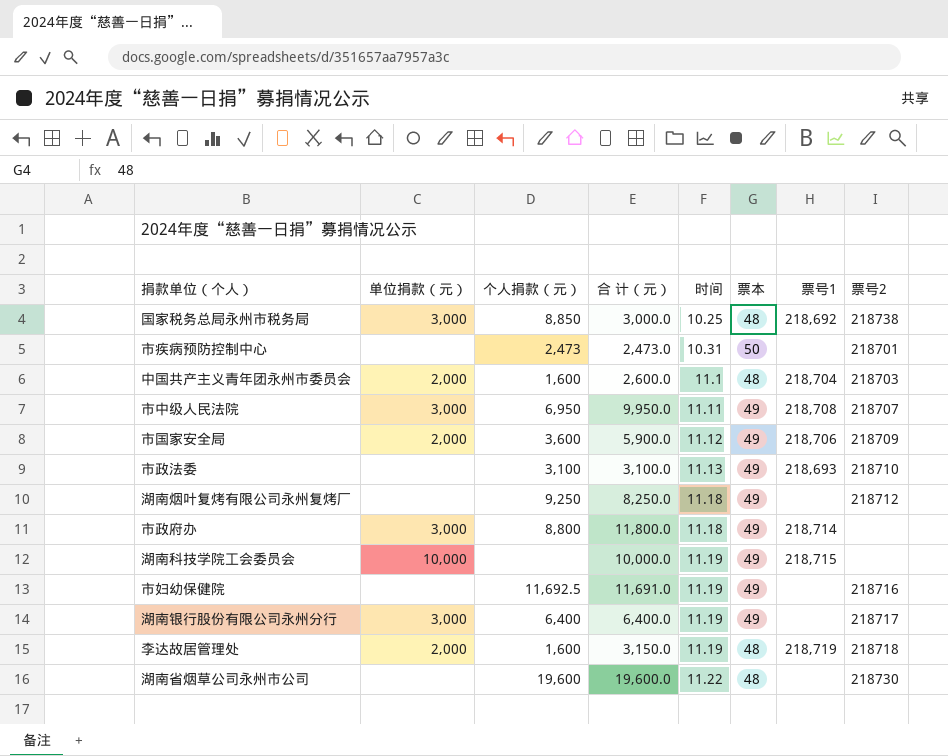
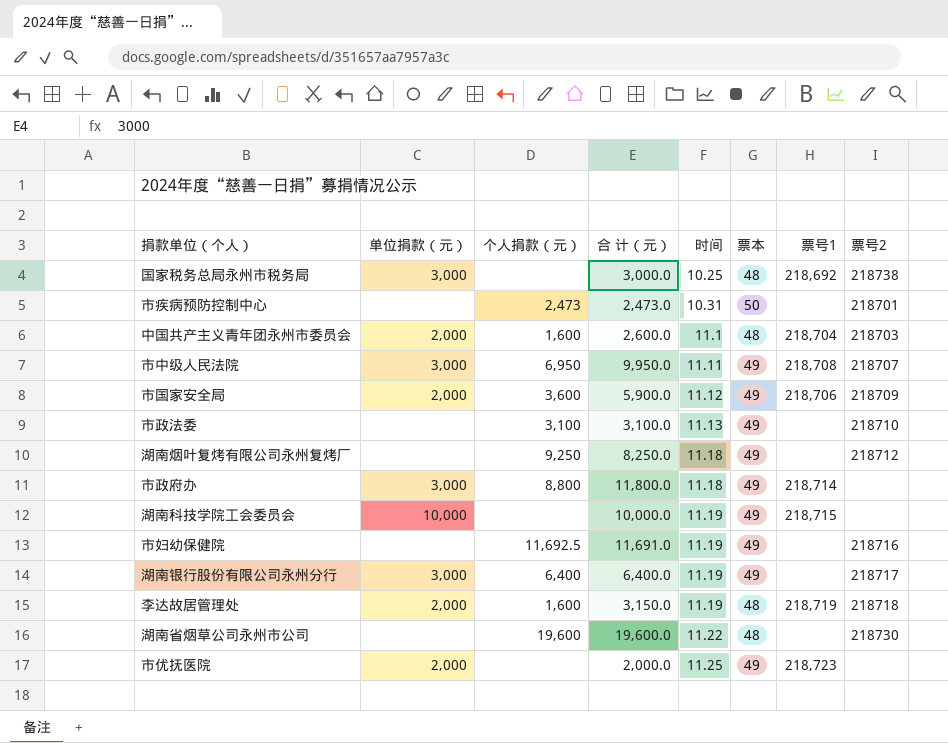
国家税务总局永州市税务局 | 个人捐款（元）: 8,850 -> none
市政法委 | 票号1: 218,693 -> none
row 市优抚医院: none -> 2,000 | none | 2,000.0 | 11.25 | 49 | 218,723 | none

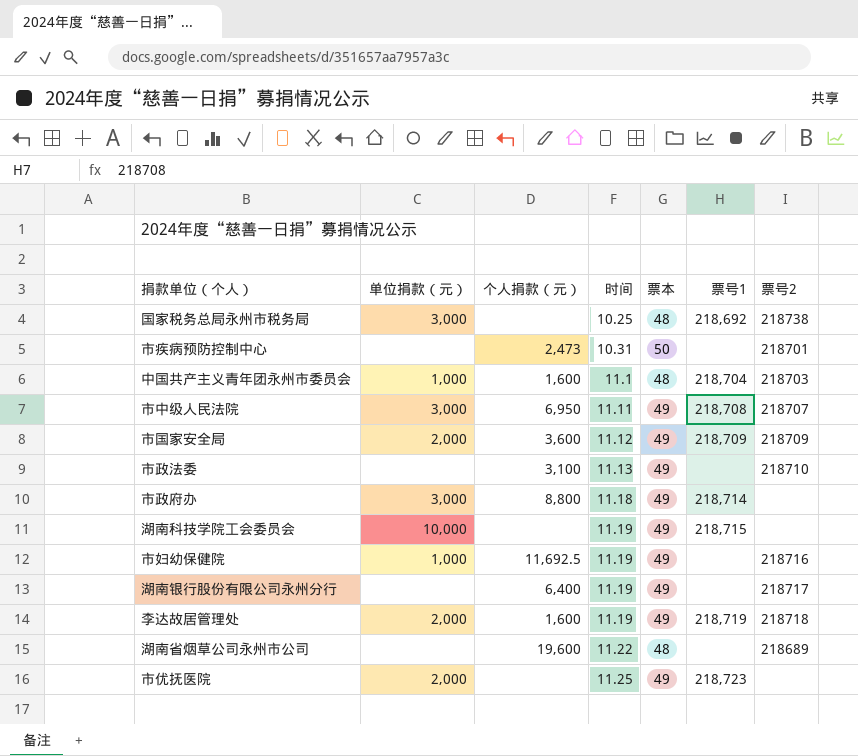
column 合 计（元） | position: 4 -> none
row 湖南烟叶复烤有限公司永州复烤厂: none | 9,250 | 8,250.0 | 11.18 | 49 | none | 218712 -> none
中国共产主义青年团永州市委员会 | 单位捐款（元）: 2,000 -> 1,000
市国家安全局 | 票号1: 218,706 -> 218,709
市妇幼保健院 | 单位捐款（元）: none -> 1,000
湖南银行股份有限公司永州分行 | 单位捐款（元）: 3,000 -> none
李达故居管理处 | 票本: 48 -> 49
湖南省烟草公司永州市公司 | 票号2: 218730 -> 218689

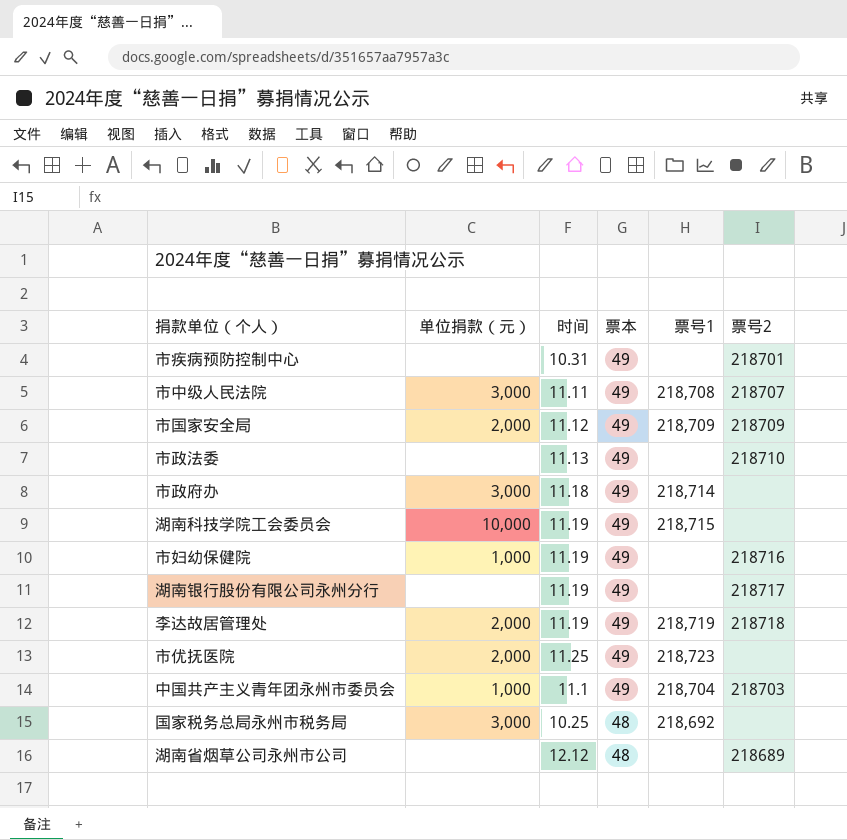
row order: 时间 ascending -> 票本 descending
column 个人捐款（元） | position: 3 -> none
市疾病预防控制中心 | 票本: 50 -> 49
中国共产主义青年团永州市委员会 | 票本: 48 -> 49
国家税务总局永州市税务局 | 票号2: 218738 -> none
湖南省烟草公司永州市公司 | 时间: 11.22 -> 12.12

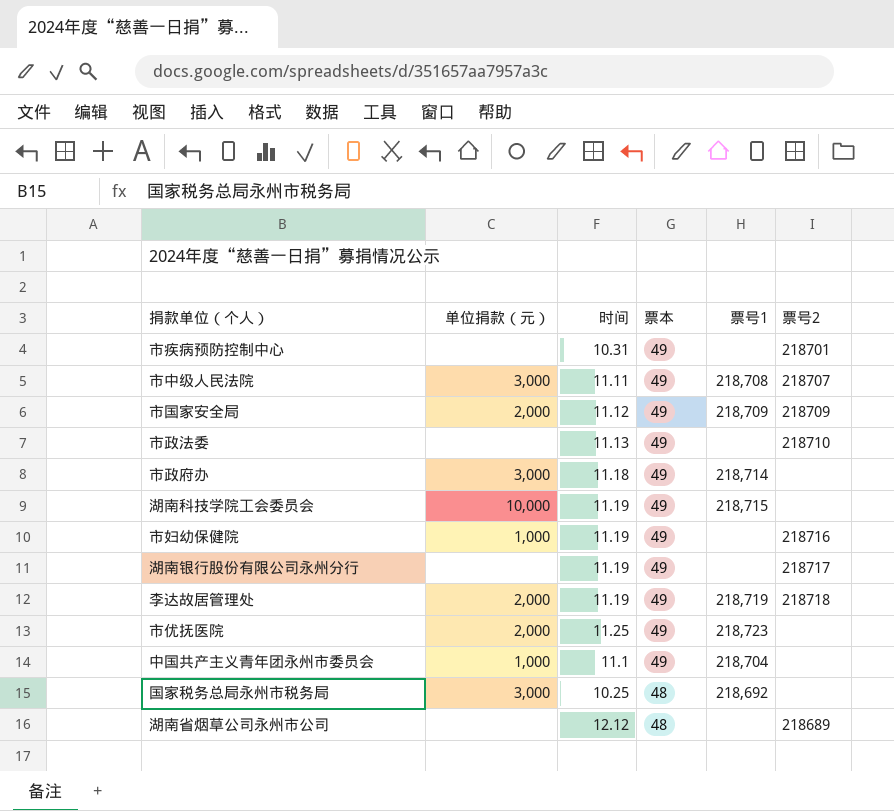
中国共产主义青年团永州市委员会 | 票号2: 218703 -> none

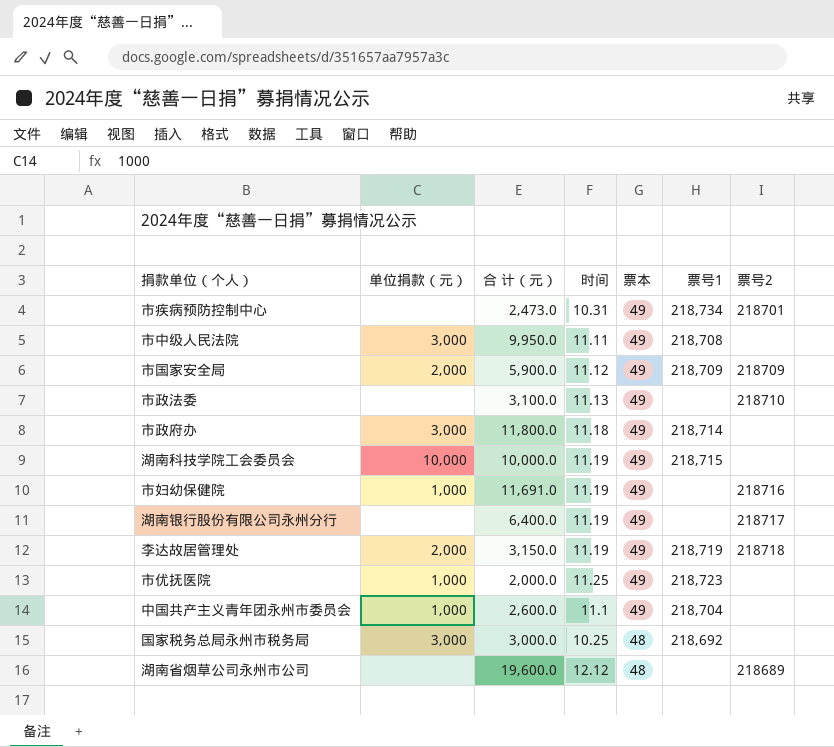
column 合 计（元） | position: none -> 3
市疾病预防控制中心 | 票号1: none -> 218,734
市中级人民法院 | 票号2: 218707 -> none
市优抚医院 | 单位捐款（元）: 2,000 -> 1,000

